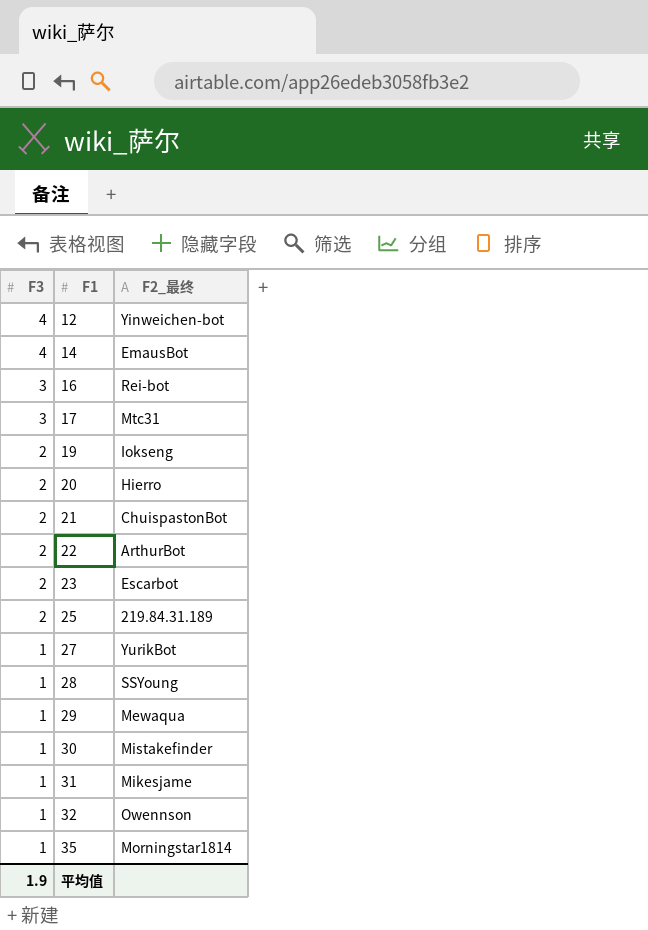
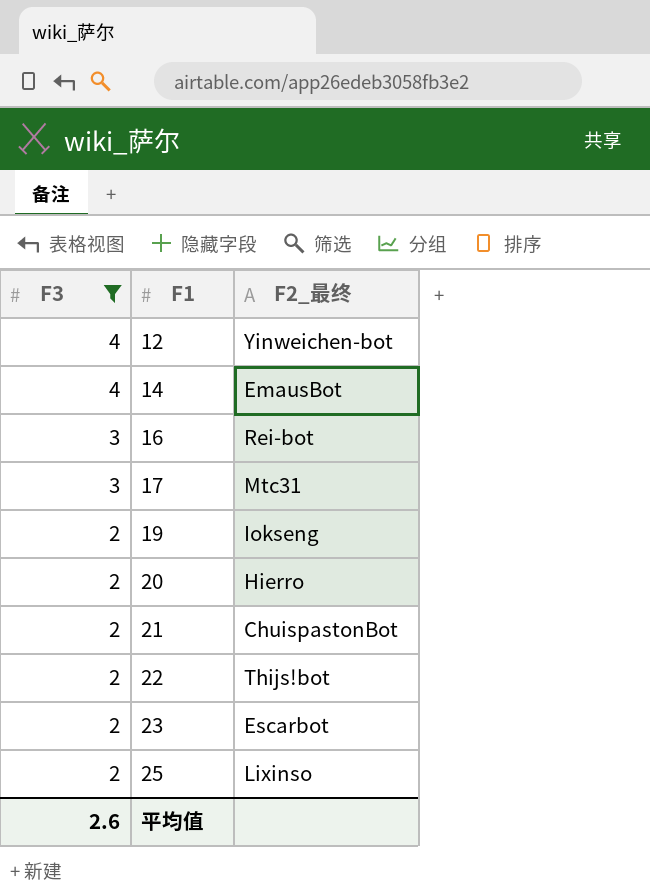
filter: none -> F3 != 1
22 | F2_最终: ArthurBot -> Thijs!bot
25 | F2_最终: 219.84.31.189 -> Lixinso
平均值 | F3: 1.9 -> 2.6

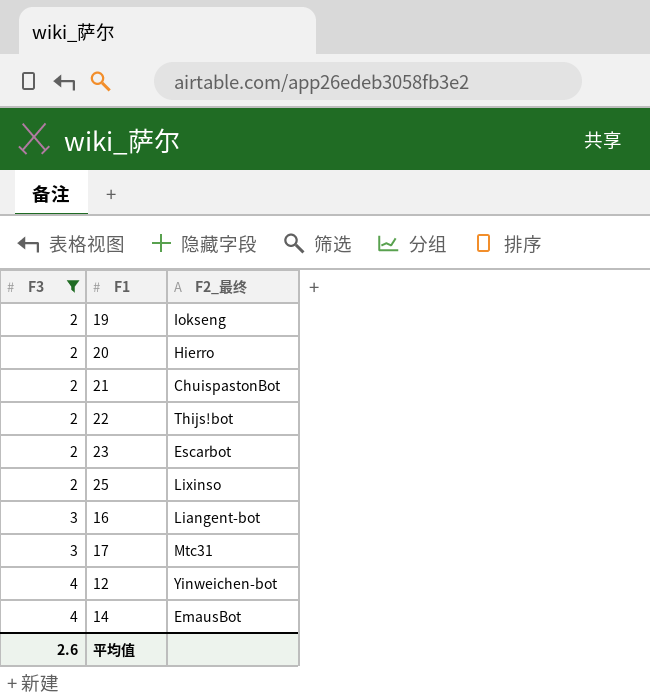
row order: F3 descending -> F3 ascending
16 | F2_最终: Rei-bot -> Liangent-bot

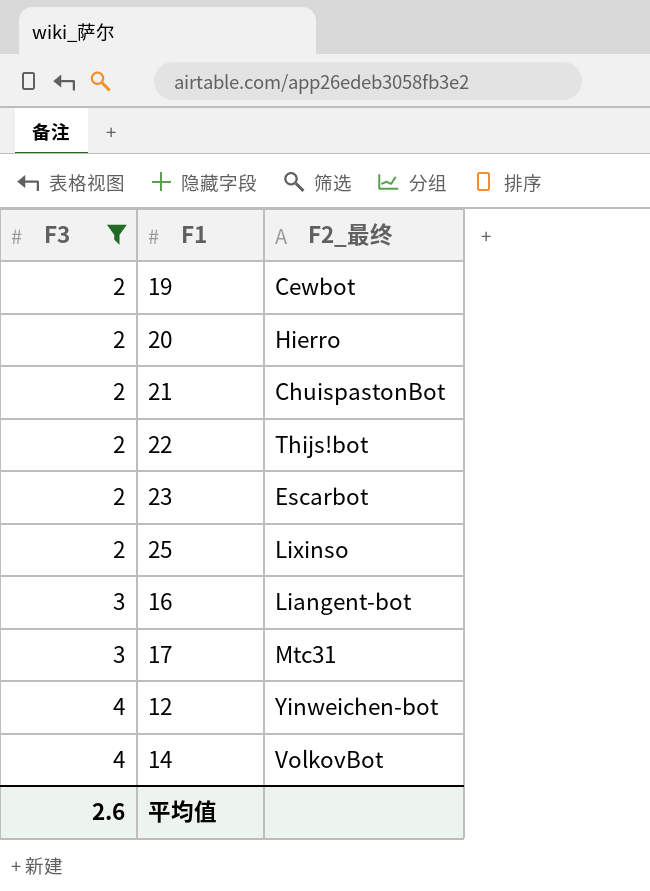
19 | F2_最终: Iokseng -> Cewbot
14 | F2_最终: EmausBot -> VolkovBot

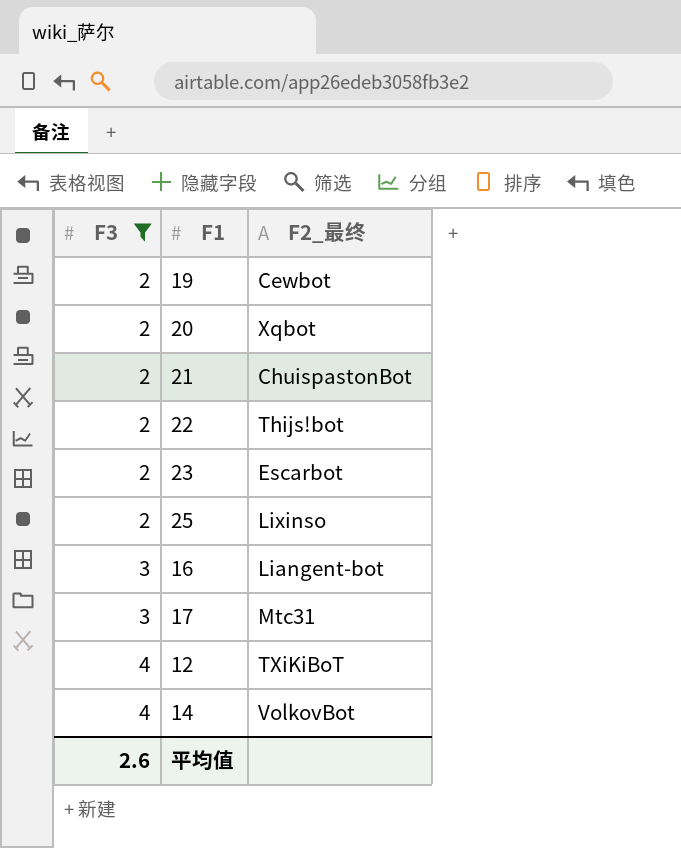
20 | F2_最终: Hierro -> Xqbot
12 | F2_最终: Yinweichen-bot -> TXiKiBoT

